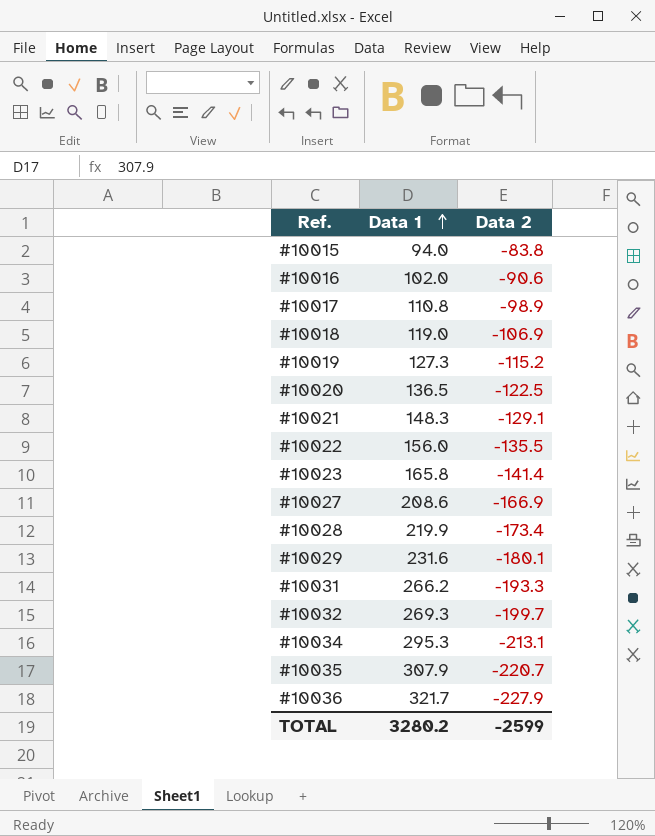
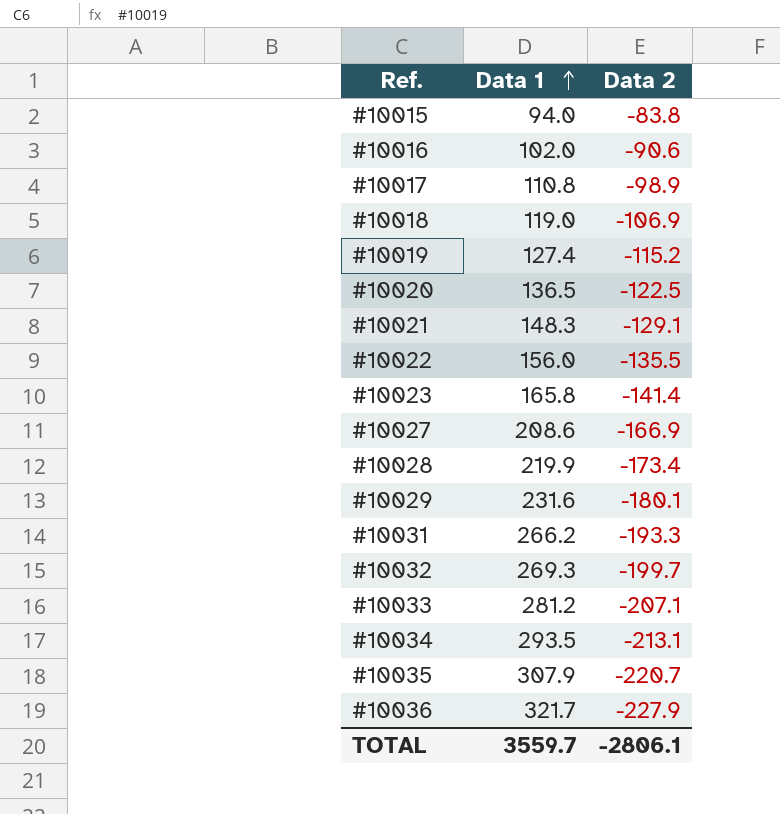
#10019 | Data 1: 127.3 -> 127.4
row #10033: none -> 281.2 | -207.1
#10034 | Data 1: 295.3 -> 293.5
TOTAL | Data 1: 3280.2 -> 3559.7
TOTAL | Data 2: -2599 -> -2806.1

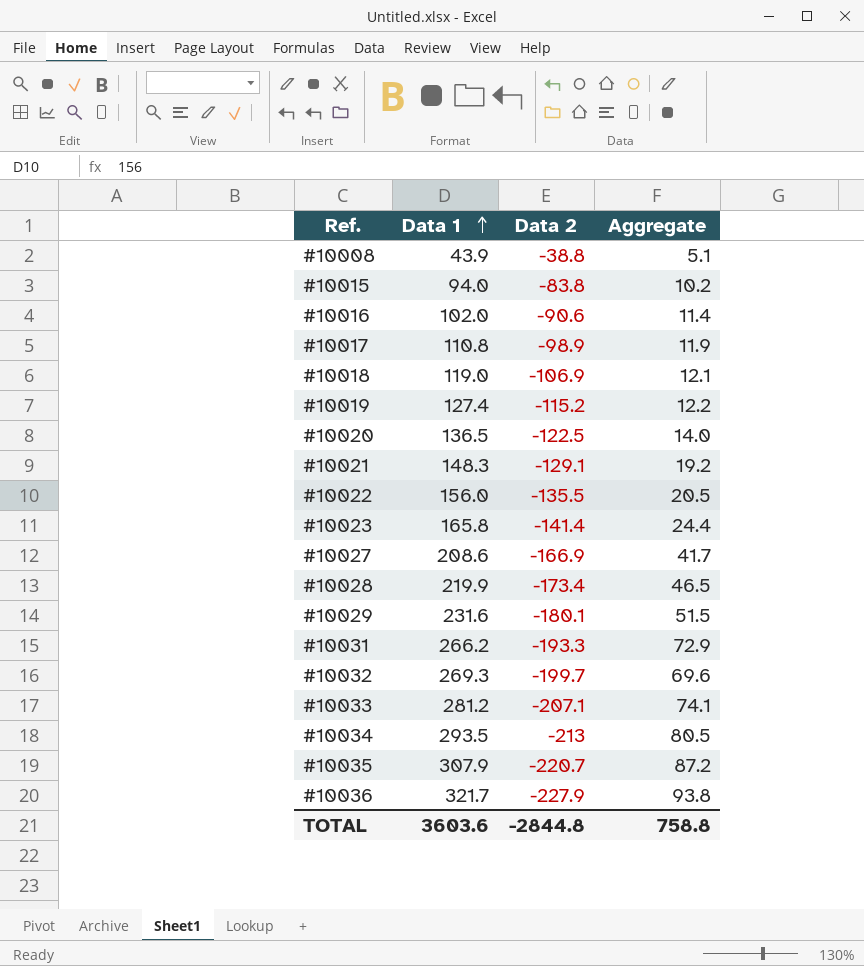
column Aggregate | formula: none -> [Data 1] + [Data 2]
row #10008: none -> 43.9 | -38.8 | 5.1
#10034 | Data 2: -213.1 -> -213
TOTAL | Data 1: 3559.7 -> 3603.6
TOTAL | Data 2: -2806.1 -> -2844.8

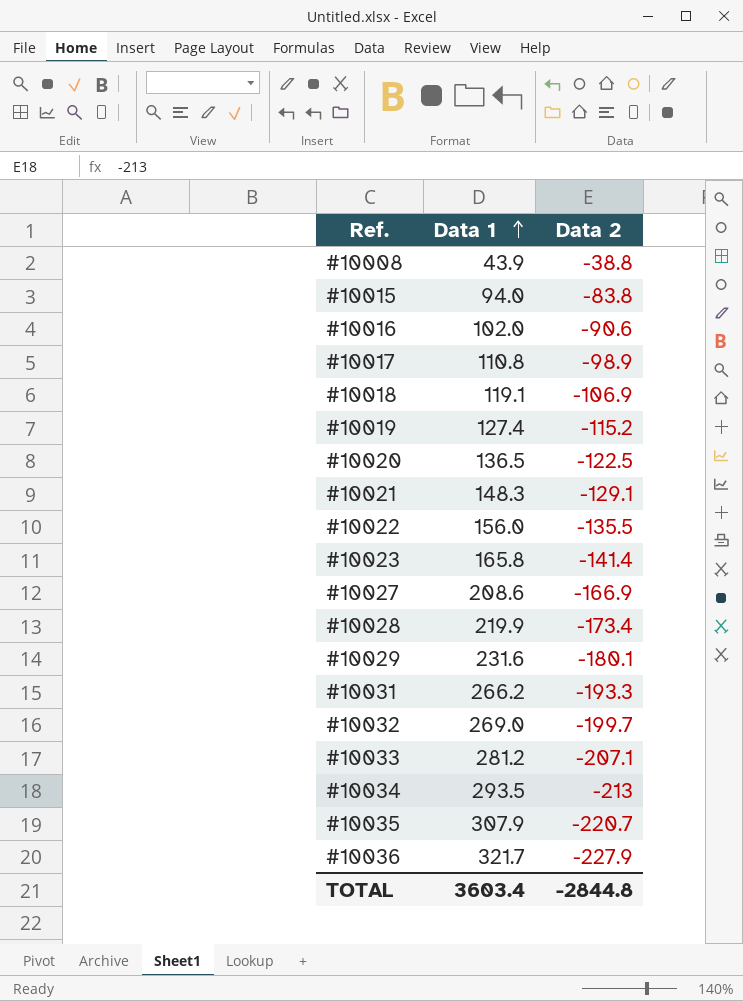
column Aggregate | formula: [Data 1] + [Data 2] -> none
#10018 | Data 1: 119.0 -> 119.1
#10032 | Data 1: 269.3 -> 269.0
TOTAL | Data 1: 3603.6 -> 3603.4

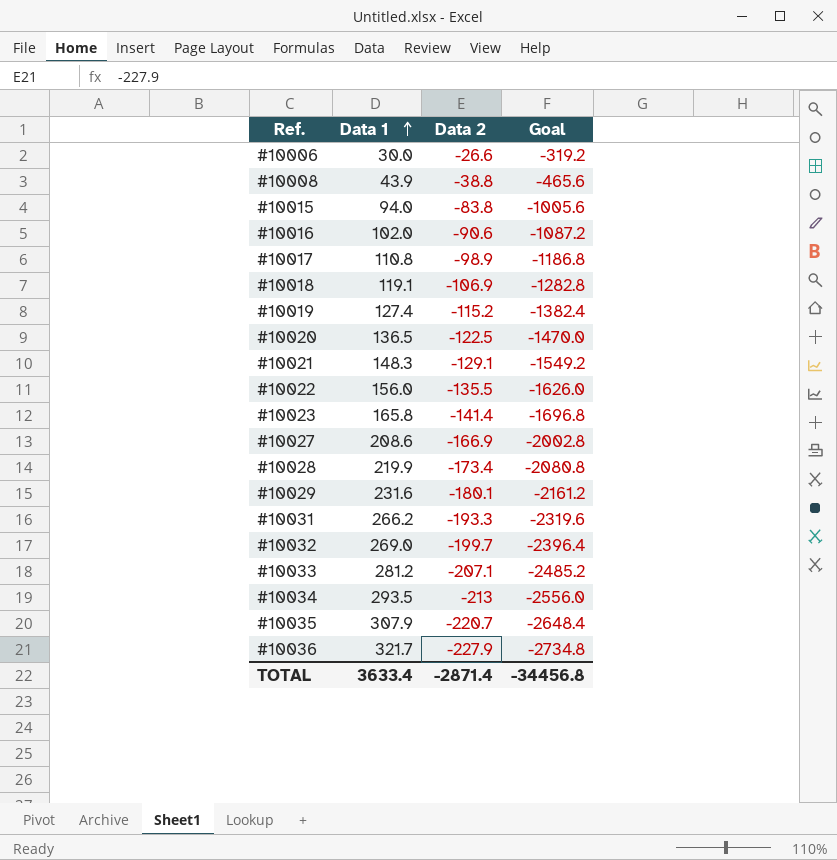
column Goal | formula: none -> [Data 2] * 12
row #10006: none -> 30.0 | -26.6 | -319.2
TOTAL | Data 1: 3603.4 -> 3633.4
TOTAL | Data 2: -2844.8 -> -2871.4

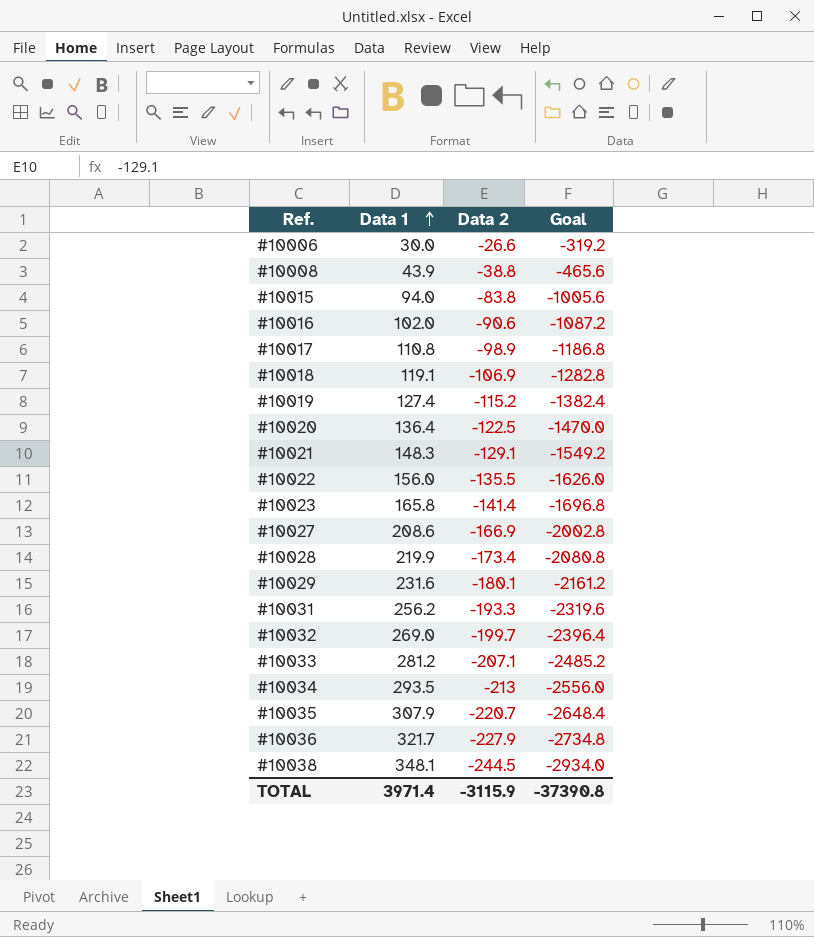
#10020 | Data 1: 136.5 -> 136.4
#10031 | Data 1: 266.2 -> 256.2
row #10038: none -> 348.1 | -244.5 | -2934.0
TOTAL | Data 1: 3633.4 -> 3971.4
TOTAL | Data 2: -2871.4 -> -3115.9
TOTAL | Goal: -34456.8 -> -37390.8

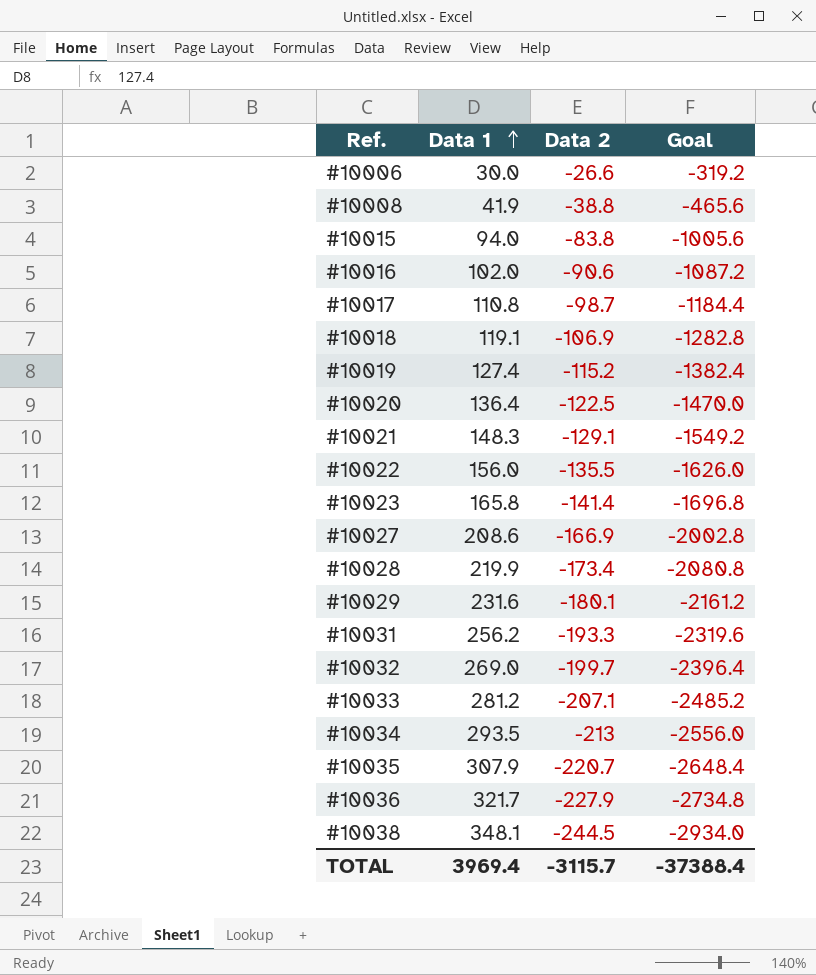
#10008 | Data 1: 43.9 -> 41.9
#10017 | Data 2: -98.9 -> -98.7
#10017 | Goal: -1186.8 -> -1184.4
TOTAL | Data 1: 3971.4 -> 3969.4
TOTAL | Data 2: -3115.9 -> -3115.7
TOTAL | Goal: -37390.8 -> -37388.4

